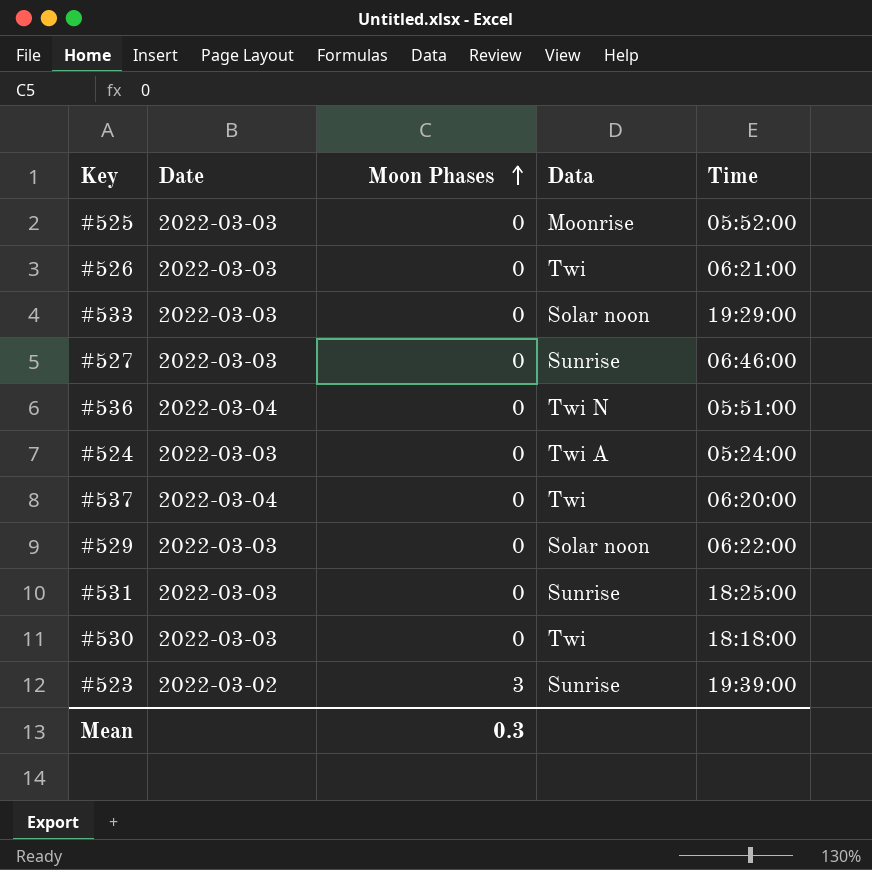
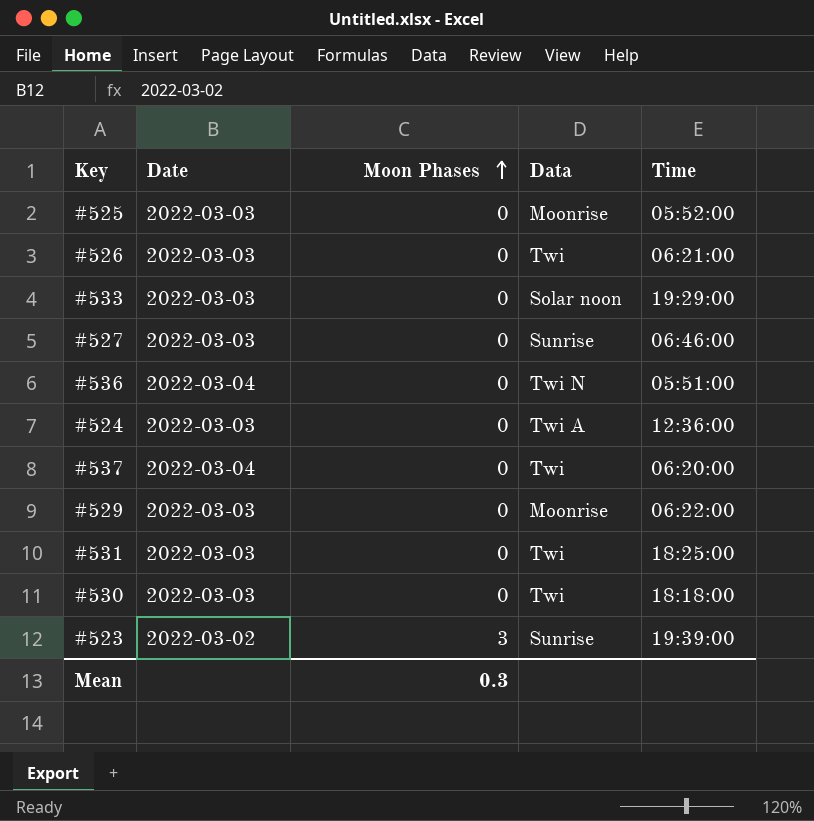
#524 | Time: 05:24:00 -> 12:36:00
#529 | Data: Solar noon -> Moonrise
#531 | Data: Sunrise -> Twi

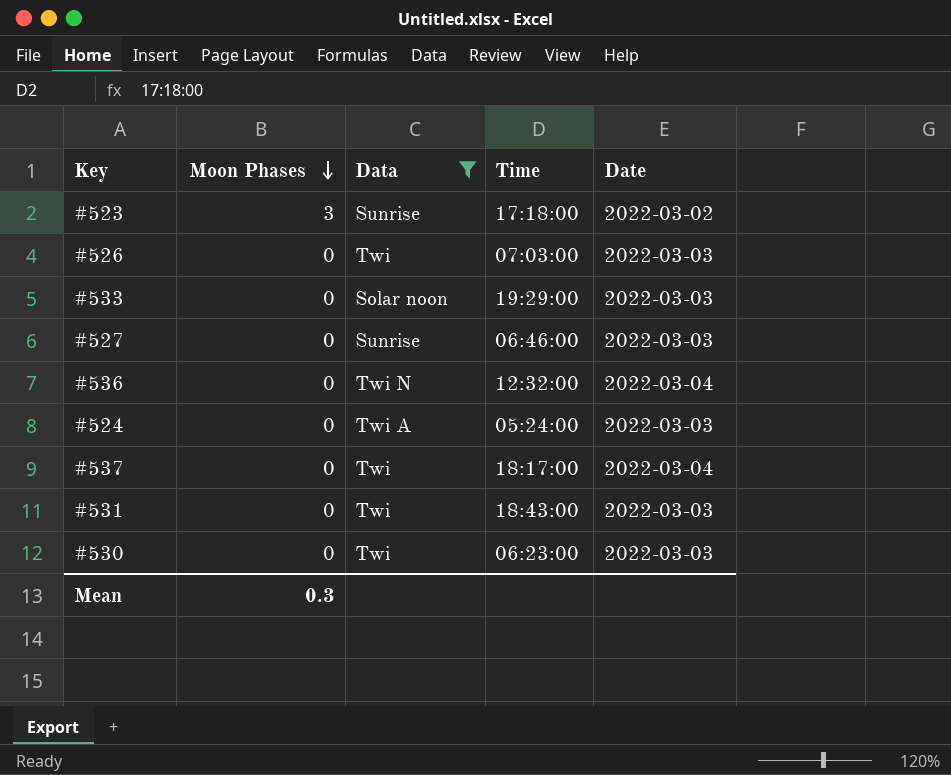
filter: none -> Data != Moonrise
row order: Moon Phases ascending -> Moon Phases descending
column Date | position: 2 -> 5
#523 | Time: 19:39:00 -> 17:18:00
#526 | Time: 06:21:00 -> 07:03:00
#536 | Time: 05:51:00 -> 12:32:00
#524 | Time: 12:36:00 -> 05:24:00
#537 | Time: 06:20:00 -> 18:17:00
#531 | Time: 18:25:00 -> 18:43:00
#530 | Time: 18:18:00 -> 06:23:00

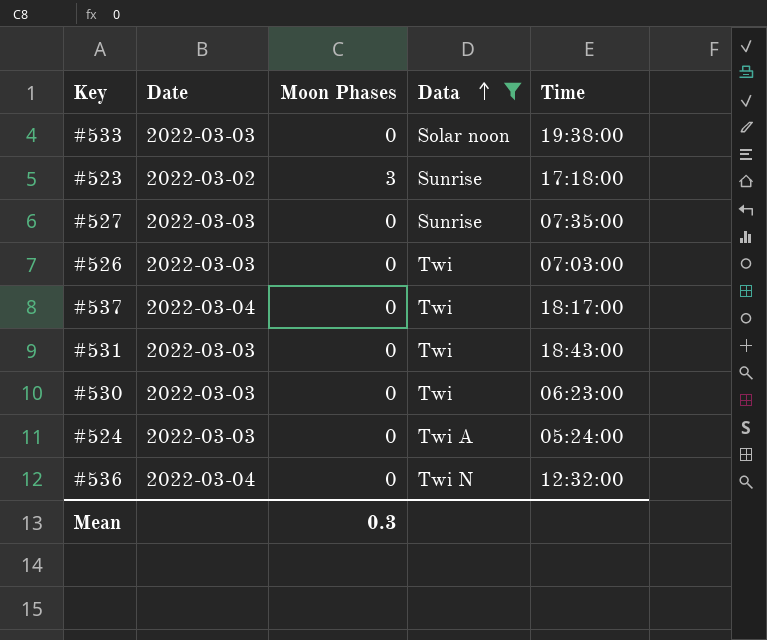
row order: Moon Phases descending -> Data ascending
column Date | position: 5 -> 2
#533 | Time: 19:29:00 -> 19:38:00
#527 | Time: 06:46:00 -> 07:35:00

